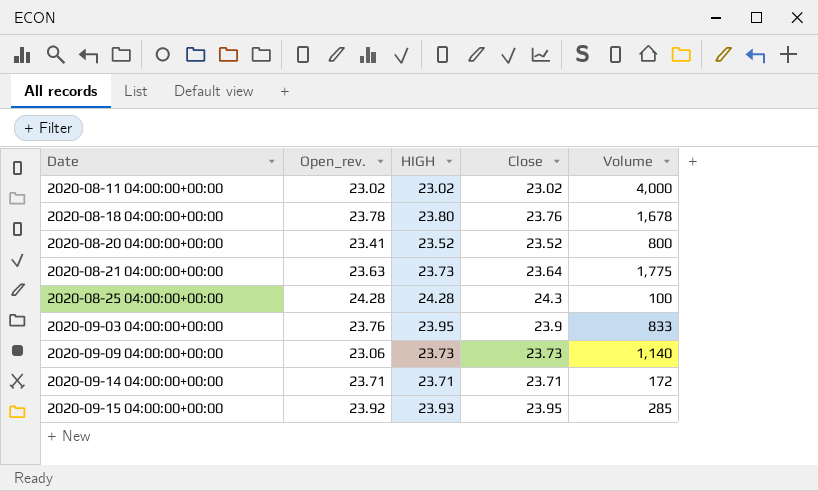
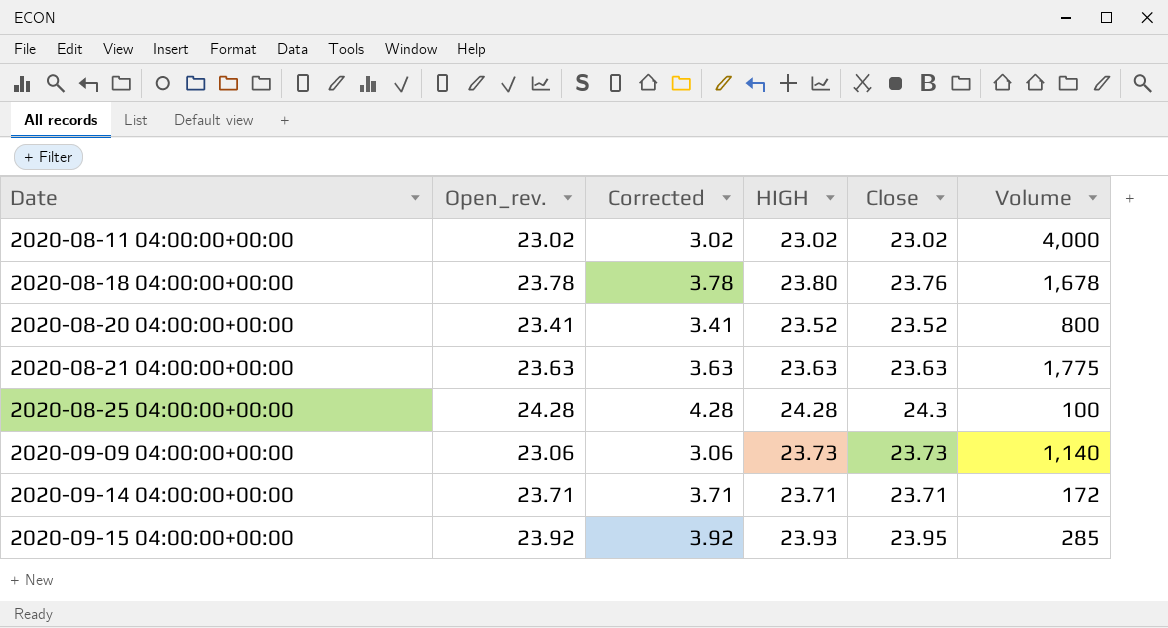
column Corrected | formula: none -> [Open_rev.] - 20
row 2020-09-03 04:00:00+00:00: 23.76 | 23.95 | 23.9 | 833 -> none
2020-08-21 04:00:00+00:00 | HIGH: 23.73 -> 23.63
2020-08-21 04:00:00+00:00 | Close: 23.64 -> 23.63

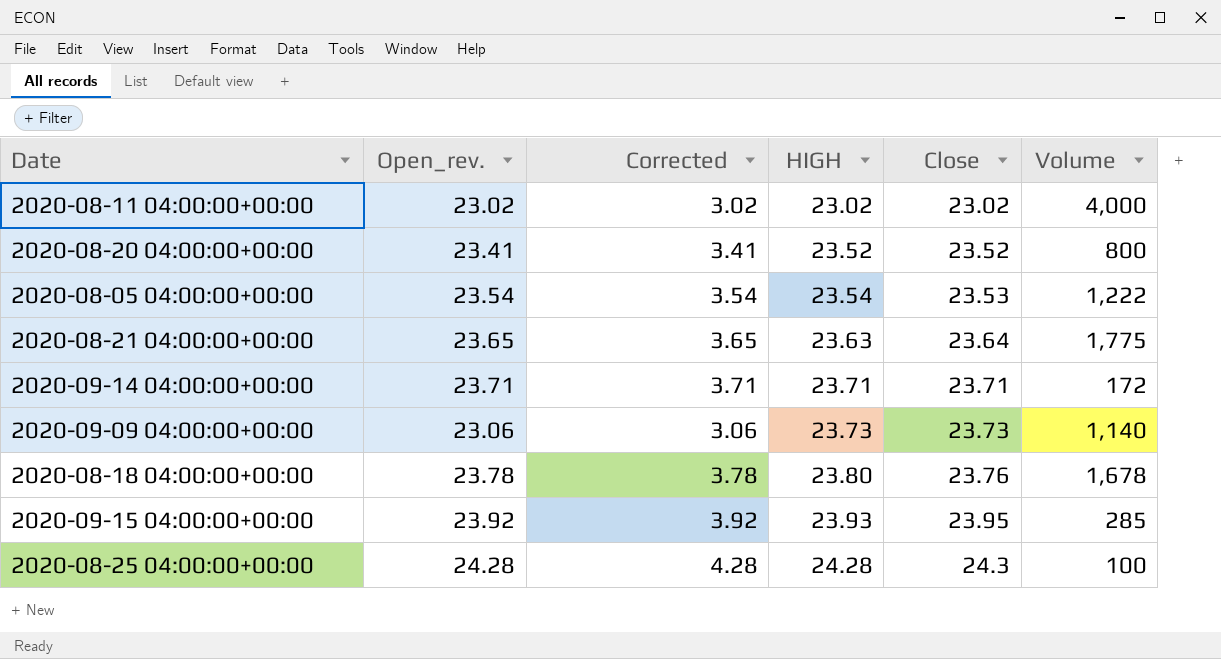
row order: Date ascending -> HIGH ascending
row 2020-08-05 04:00:00+00:00: none -> 23.54 | 3.54 | 23.54 | 23.53 | 1,222
2020-08-21 04:00:00+00:00 | Open_rev.: 23.63 -> 23.65
2020-08-21 04:00:00+00:00 | Corrected: 3.63 -> 3.65
2020-08-21 04:00:00+00:00 | Close: 23.63 -> 23.64

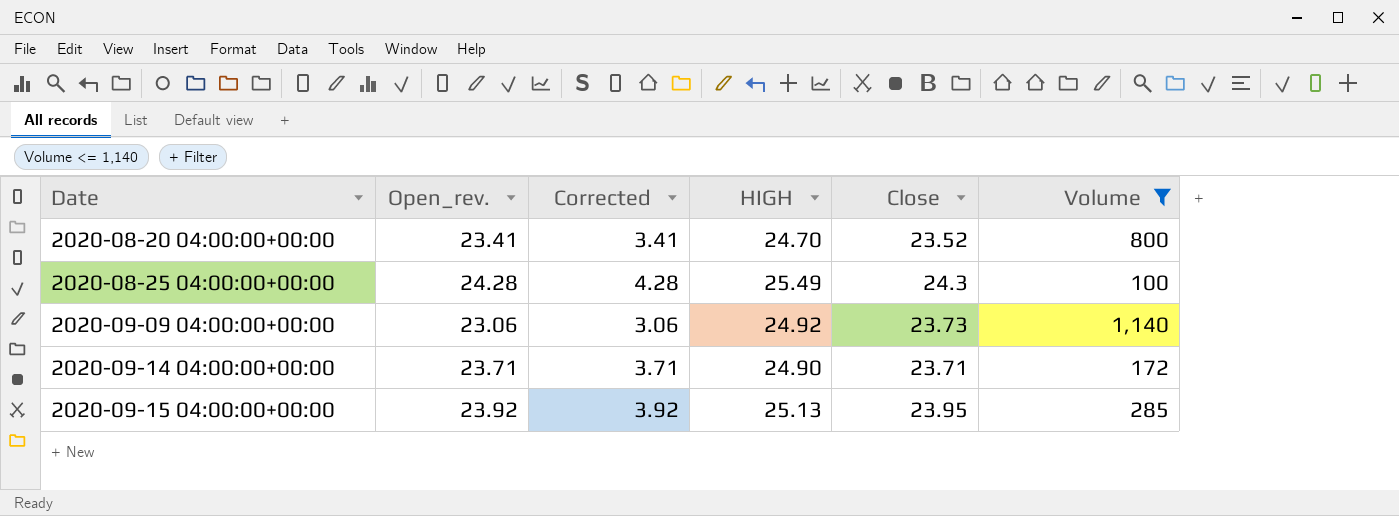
filter: none -> Volume <= 1,140
row order: HIGH ascending -> Date ascending
2020-08-20 04:00:00+00:00 | HIGH: 23.52 -> 24.70
2020-08-25 04:00:00+00:00 | HIGH: 24.28 -> 25.49
2020-09-09 04:00:00+00:00 | HIGH: 23.73 -> 24.92
2020-09-14 04:00:00+00:00 | HIGH: 23.71 -> 24.90
2020-09-15 04:00:00+00:00 | HIGH: 23.93 -> 25.13

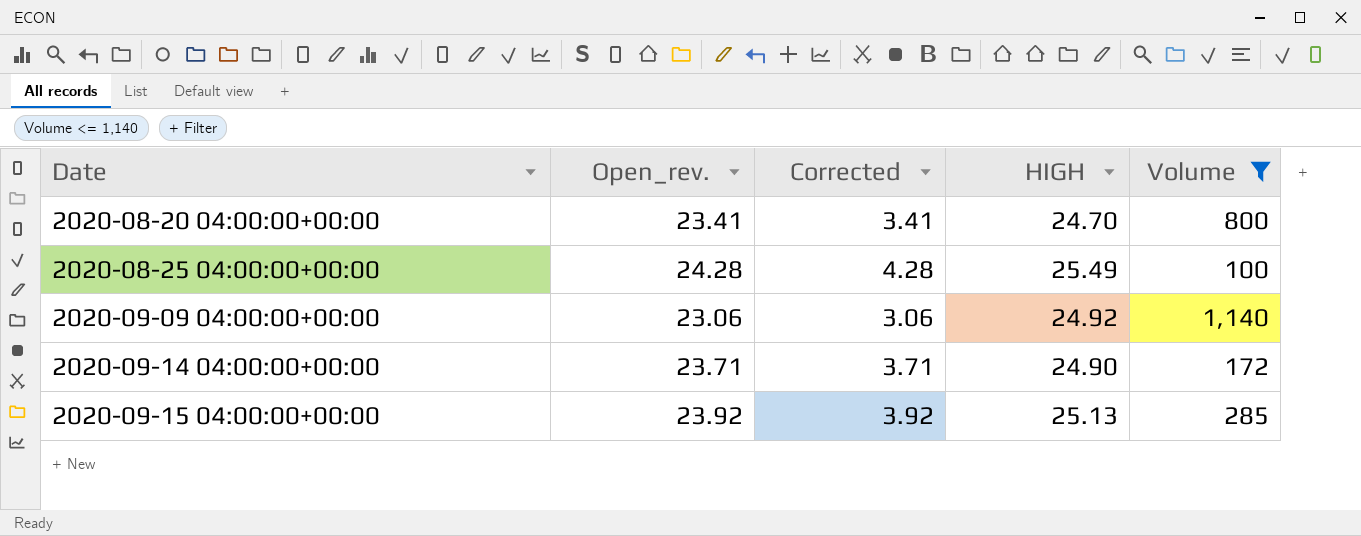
column Close | position: 5 -> none

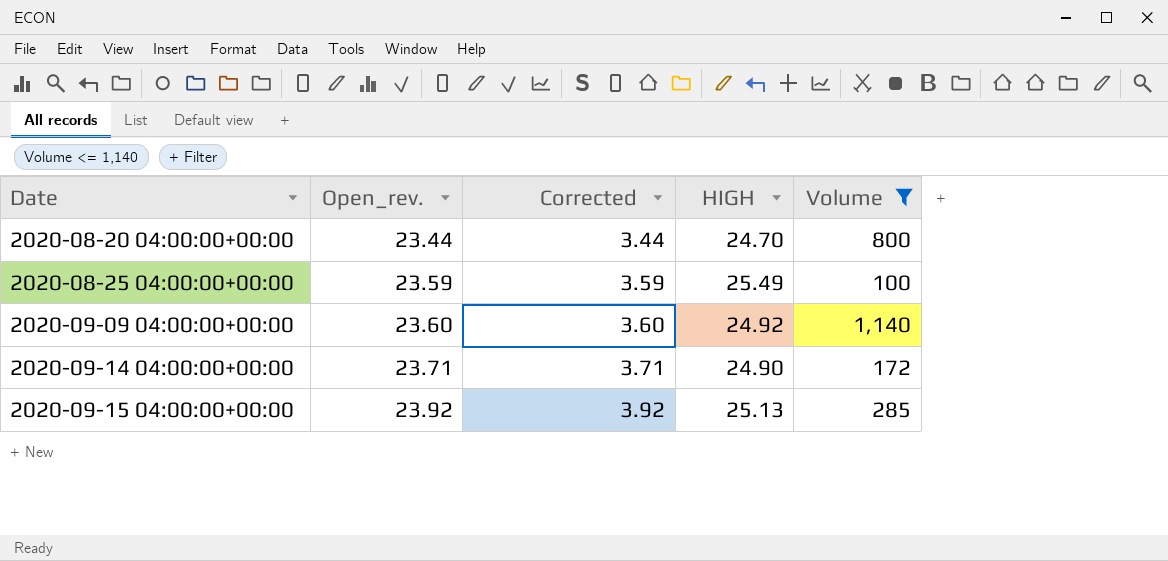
2020-08-20 04:00:00+00:00 | Open_rev.: 23.41 -> 23.44
2020-08-20 04:00:00+00:00 | Corrected: 3.41 -> 3.44
2020-08-25 04:00:00+00:00 | Open_rev.: 24.28 -> 23.59
2020-08-25 04:00:00+00:00 | Corrected: 4.28 -> 3.59
2020-09-09 04:00:00+00:00 | Open_rev.: 23.06 -> 23.60
2020-09-09 04:00:00+00:00 | Corrected: 3.06 -> 3.60

